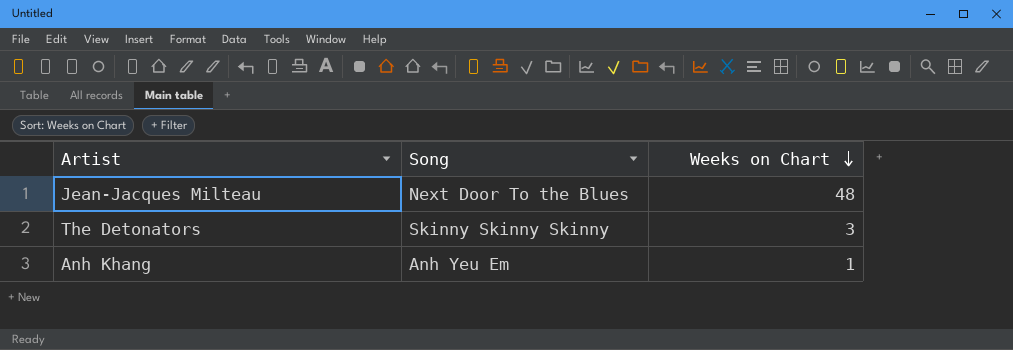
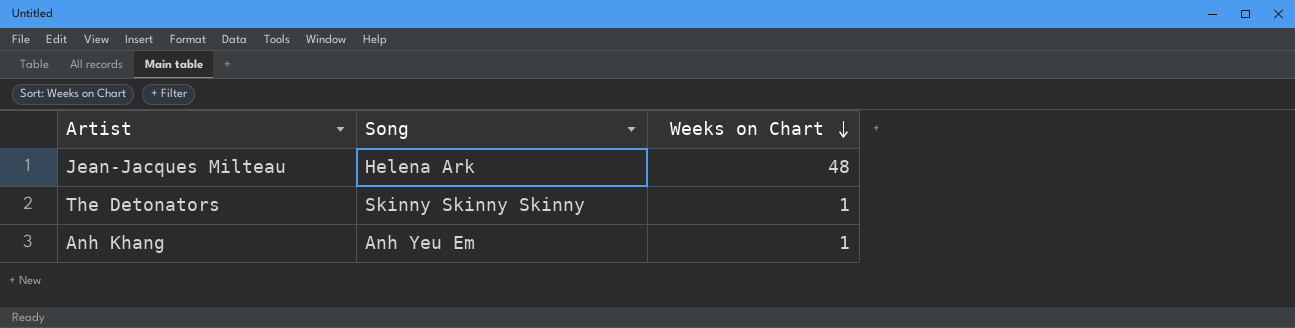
Jean-Jacques Milteau | Song: Next Door To the Blues -> Helena Ark
The Detonators | Weeks on Chart: 3 -> 1

